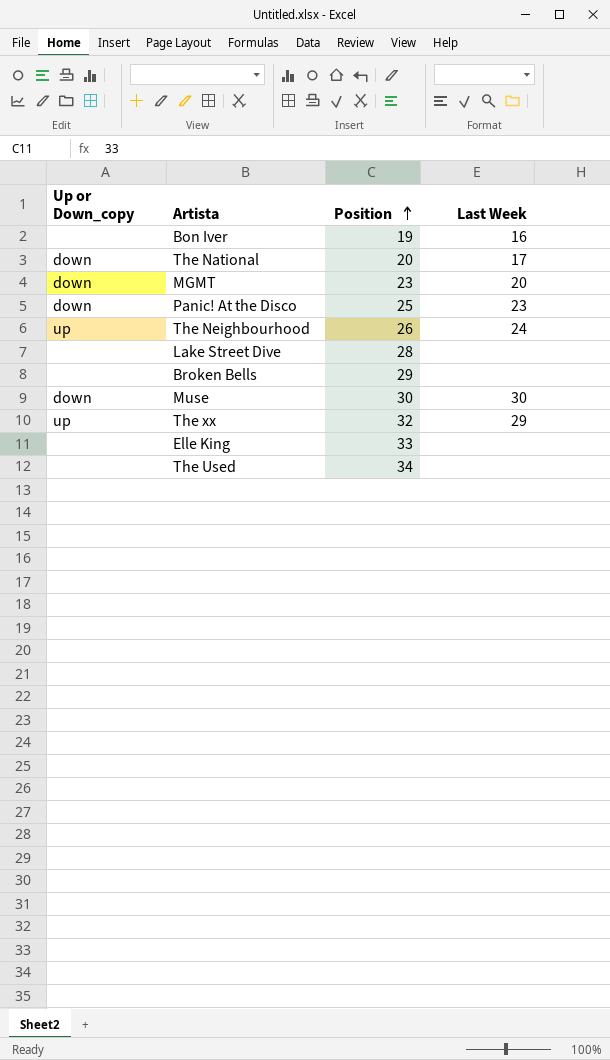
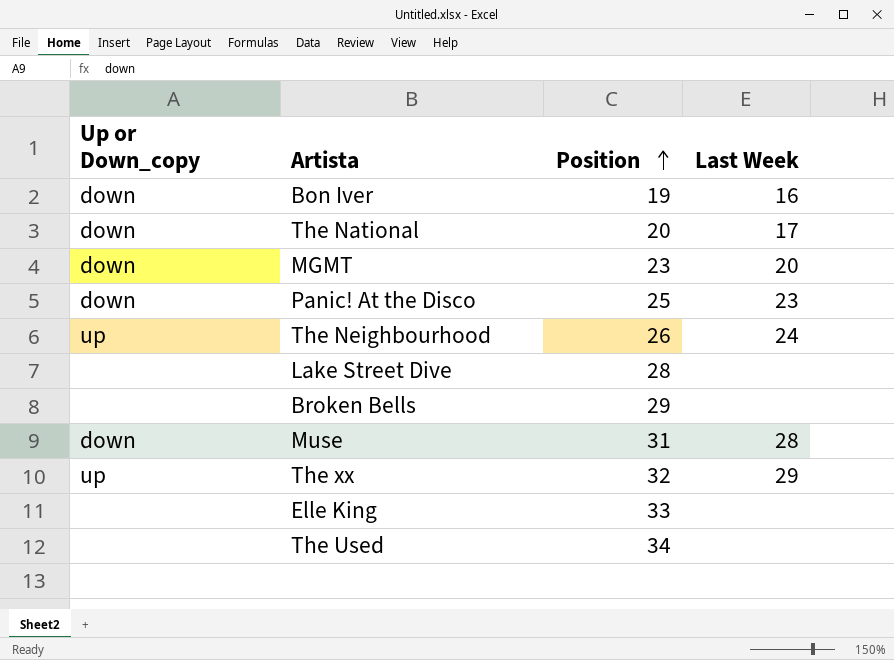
Bon Iver | Up or Down_copy: none -> down
Muse | Position: 30 -> 31
Muse | Last Week: 30 -> 28

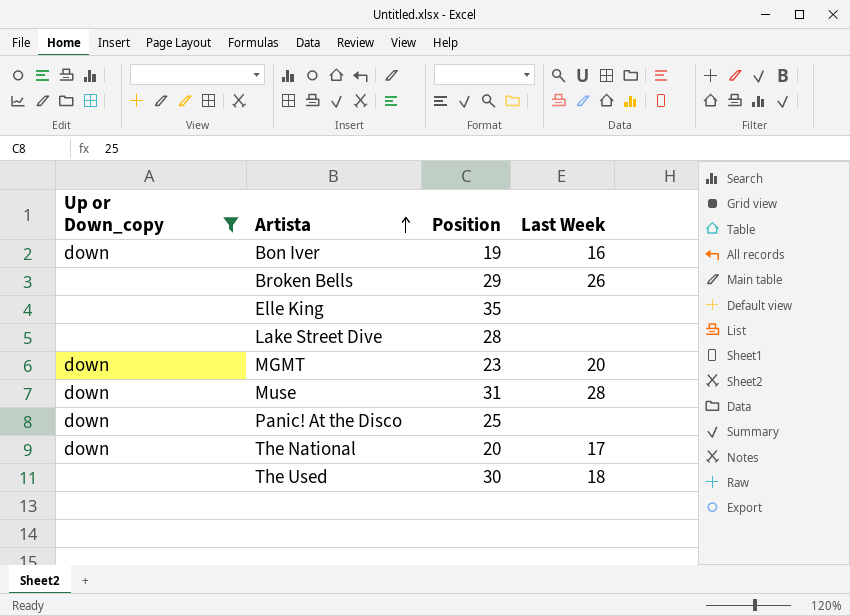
filter: none -> Up or Down_copy != up
row order: Position ascending -> Artista ascending
Broken Bells | Last Week: none -> 26
Elle King | Position: 33 -> 35
Panic! At the Disco | Last Week: 23 -> none
The Used | Position: 34 -> 30
The Used | Last Week: none -> 18

